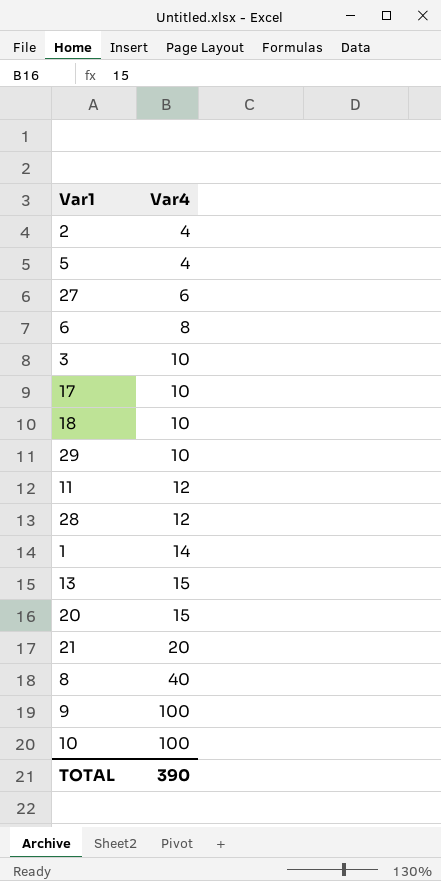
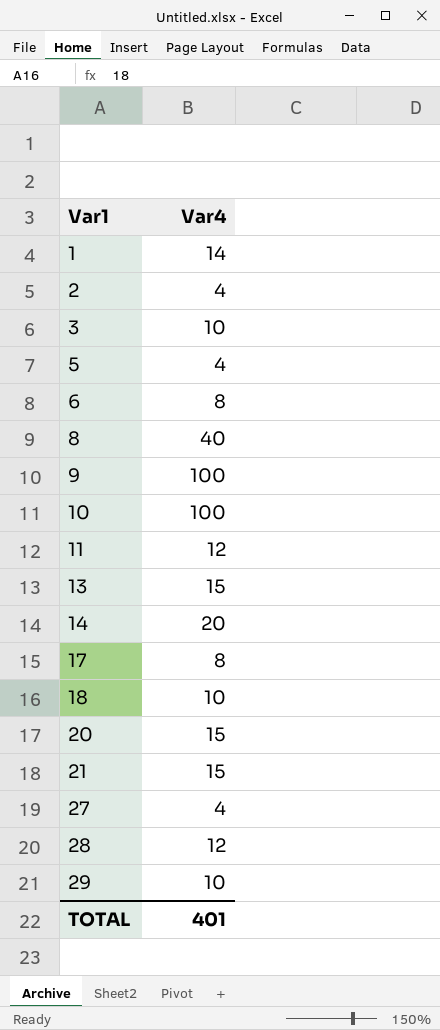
row order: Var4 ascending -> Var1 ascending
row 14: none -> 20
17 | Var4: 10 -> 8
21 | Var4: 20 -> 15
27 | Var4: 6 -> 4
TOTAL | Var4: 390 -> 401

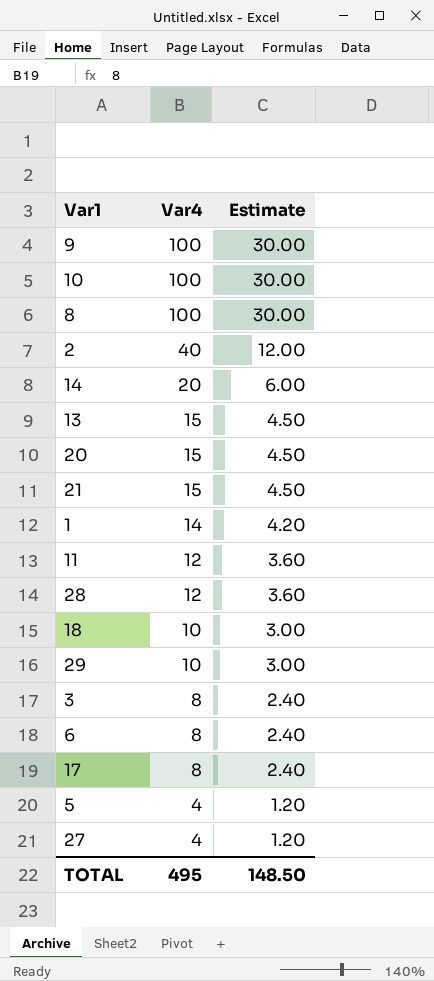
row order: Var1 ascending -> Var4 descending
column Estimate | formula: none -> [Var4] * 0.3
8 | Var4: 40 -> 100
2 | Var4: 4 -> 40
3 | Var4: 10 -> 8
TOTAL | Var4: 401 -> 495

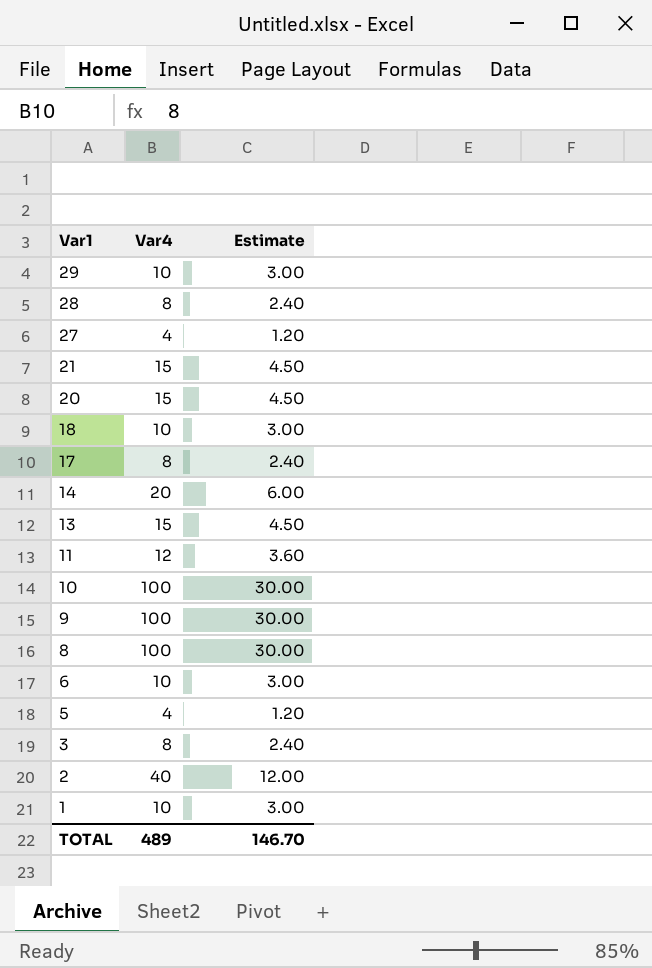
row order: Var4 descending -> Var1 descending
28 | Var4: 12 -> 8
28 | Estimate: 3.60 -> 2.40
6 | Var4: 8 -> 10
6 | Estimate: 2.40 -> 3.00
1 | Var4: 14 -> 10
1 | Estimate: 4.20 -> 3.00
TOTAL | Var4: 495 -> 489
TOTAL | Estimate: 148.50 -> 146.70

